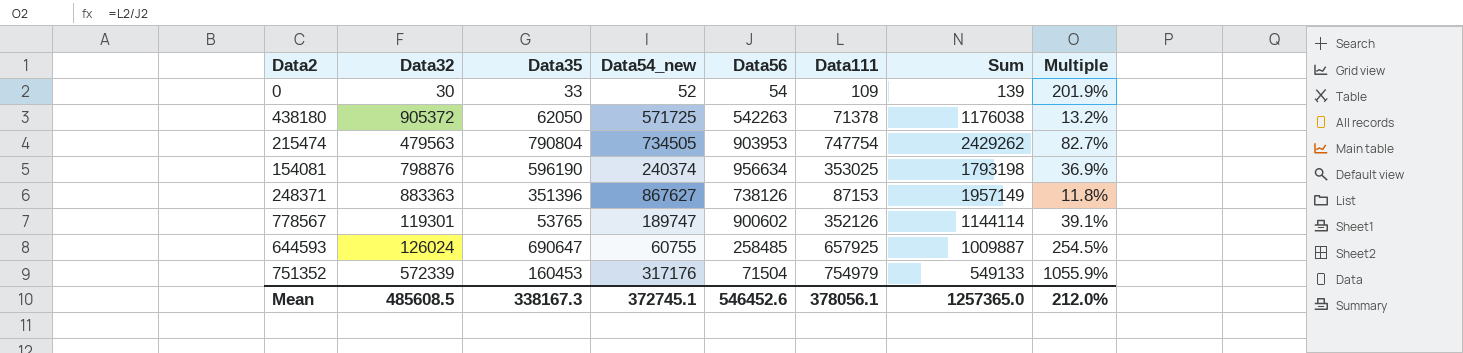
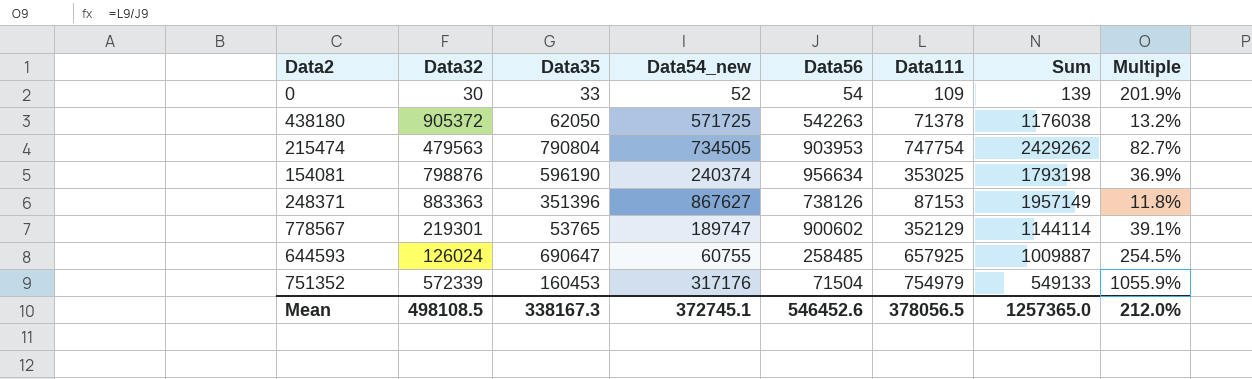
778567 | Data32: 119301 -> 219301
778567 | Data111: 352126 -> 352129
Mean | Data32: 485608.5 -> 498108.5
Mean | Data111: 378056.1 -> 378056.5

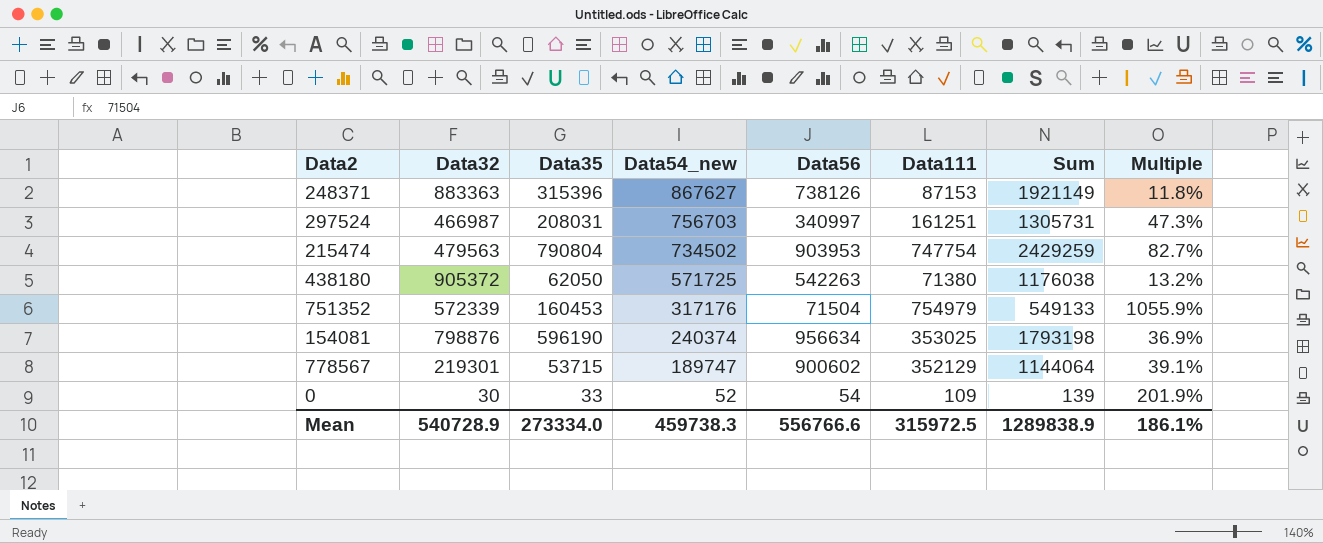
row order: none -> Data54_new descending
row 644593: 126024 | 690647 | 60755 | 258485 | 657925 | 1009887 | 254.5% -> none
248371 | Data35: 351396 -> 315396
248371 | Sum: 1957149 -> 1921149
row 297524: none -> 466987 | 208031 | 756703 | 340997 | 161251 | 1305731 | 47.3%
215474 | Data54_new: 734505 -> 734502
215474 | Sum: 2429262 -> 2429259
438180 | Data111: 71378 -> 71380
778567 | Data35: 53765 -> 53715
778567 | Sum: 1144114 -> 1144064
Mean | Data32: 498108.5 -> 540728.9
Mean | Data35: 338167.3 -> 273334.0
Mean | Data54_new: 372745.1 -> 459738.3
Mean | Data56: 546452.6 -> 556766.6
Mean | Data111: 378056.5 -> 315972.5
Mean | Sum: 1257365.0 -> 1289838.9
Mean | Multiple: 212.0% -> 186.1%

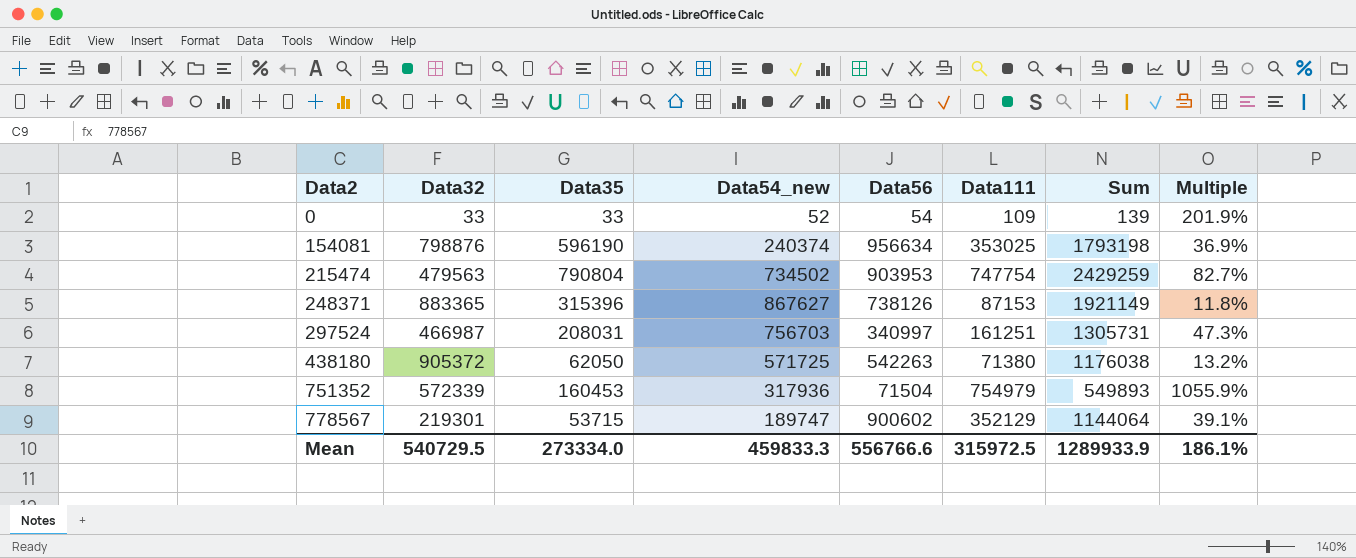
row order: Data54_new descending -> Data2 ascending
0 | Data32: 30 -> 33
248371 | Data32: 883363 -> 883365
751352 | Data54_new: 317176 -> 317936
751352 | Sum: 549133 -> 549893
Mean | Data32: 540728.9 -> 540729.5
Mean | Data54_new: 459738.3 -> 459833.3
Mean | Sum: 1289838.9 -> 1289933.9

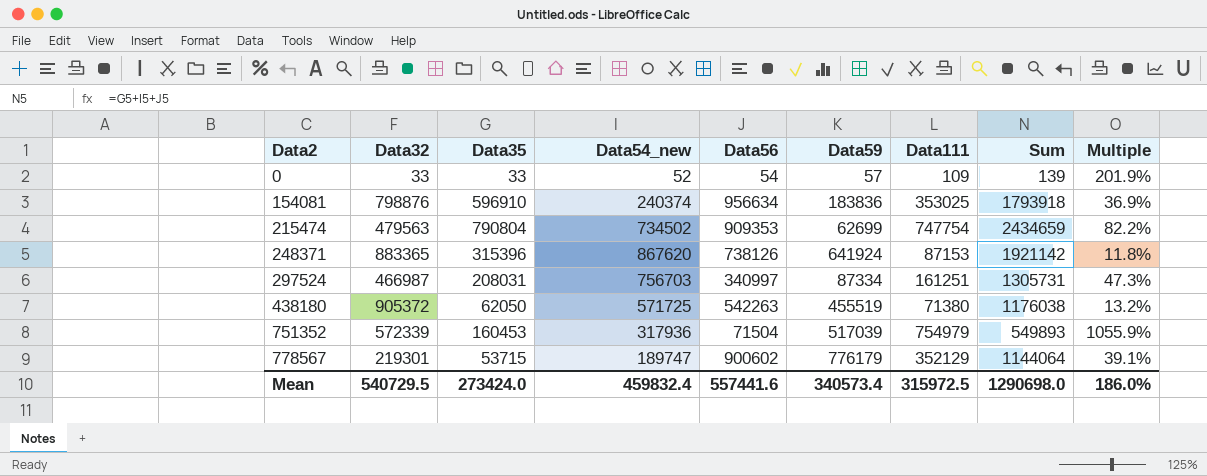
column Data59 | position: none -> 6
154081 | Data35: 596190 -> 596910
154081 | Sum: 1793198 -> 1793918
215474 | Data56: 903953 -> 909353
215474 | Sum: 2429259 -> 2434659
215474 | Multiple: 82.7% -> 82.2%
248371 | Data54_new: 867627 -> 867620
248371 | Sum: 1921149 -> 1921142
Mean | Data35: 273334.0 -> 273424.0
Mean | Data54_new: 459833.3 -> 459832.4
Mean | Data56: 556766.6 -> 557441.6
Mean | Sum: 1289933.9 -> 1290698.0
Mean | Multiple: 186.1% -> 186.0%

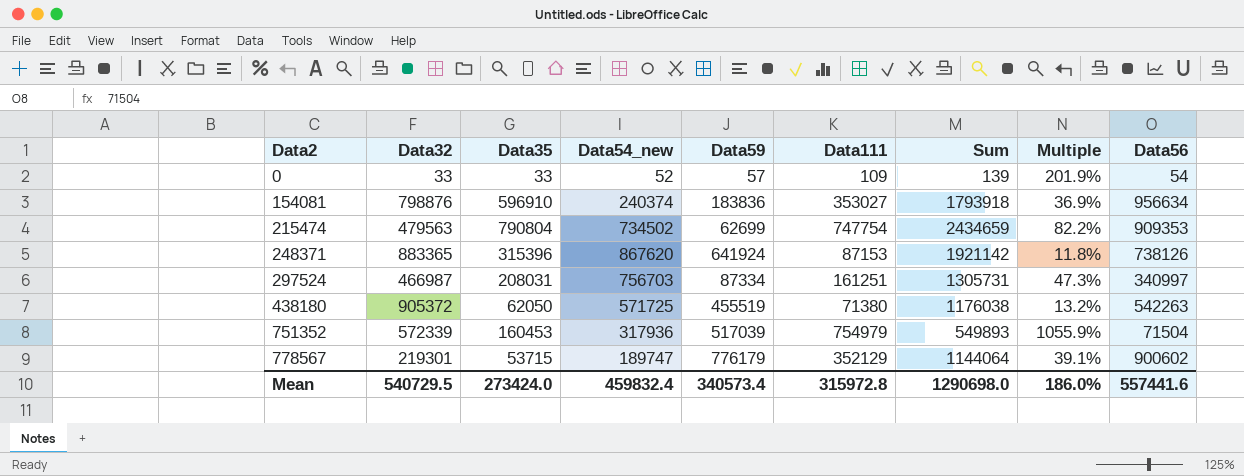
column Data56 | position: 5 -> 9
154081 | Data111: 353025 -> 353027
Mean | Data111: 315972.5 -> 315972.8

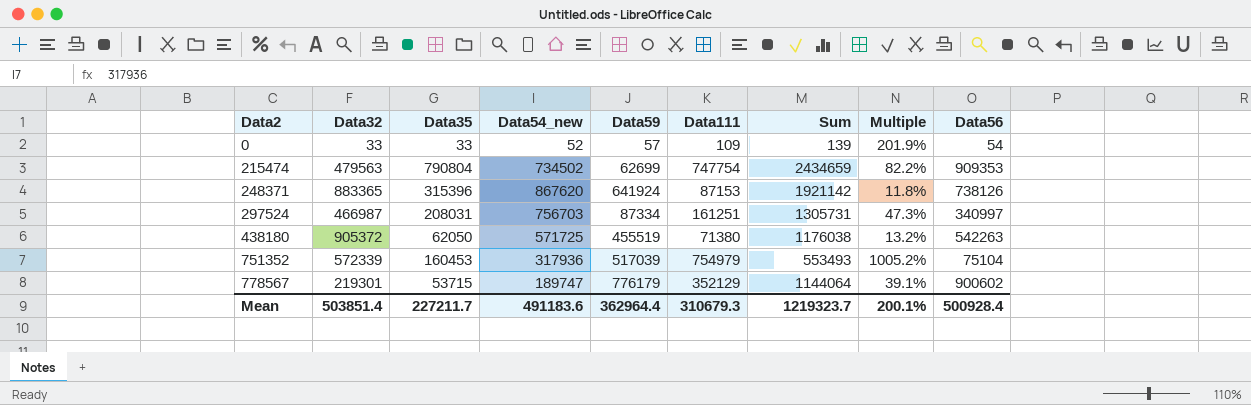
row 154081: 798876 | 596910 | 240374 | 183836 | 353027 | 1793918 | 36.9% | 956634 -> none
751352 | Sum: 549893 -> 553493
751352 | Multiple: 1055.9% -> 1005.2%
751352 | Data56: 71504 -> 75104
Mean | Data32: 540729.5 -> 503851.4
Mean | Data35: 273424.0 -> 227211.7
Mean | Data54_new: 459832.4 -> 491183.6
Mean | Data59: 340573.4 -> 362964.4
Mean | Data111: 315972.8 -> 310679.3
Mean | Sum: 1290698.0 -> 1219323.7
Mean | Multiple: 186.0% -> 200.1%
Mean | Data56: 557441.6 -> 500928.4

